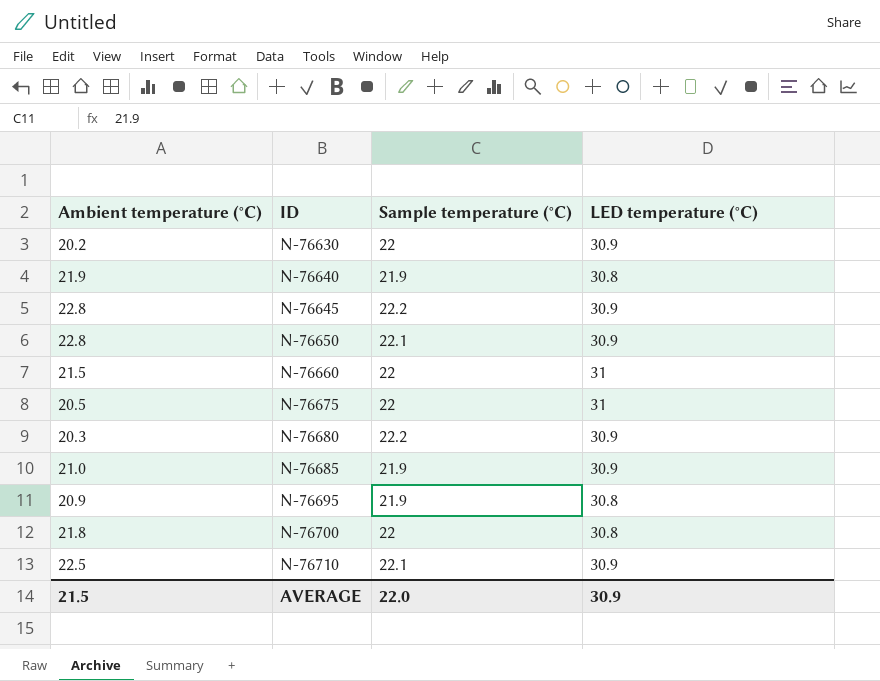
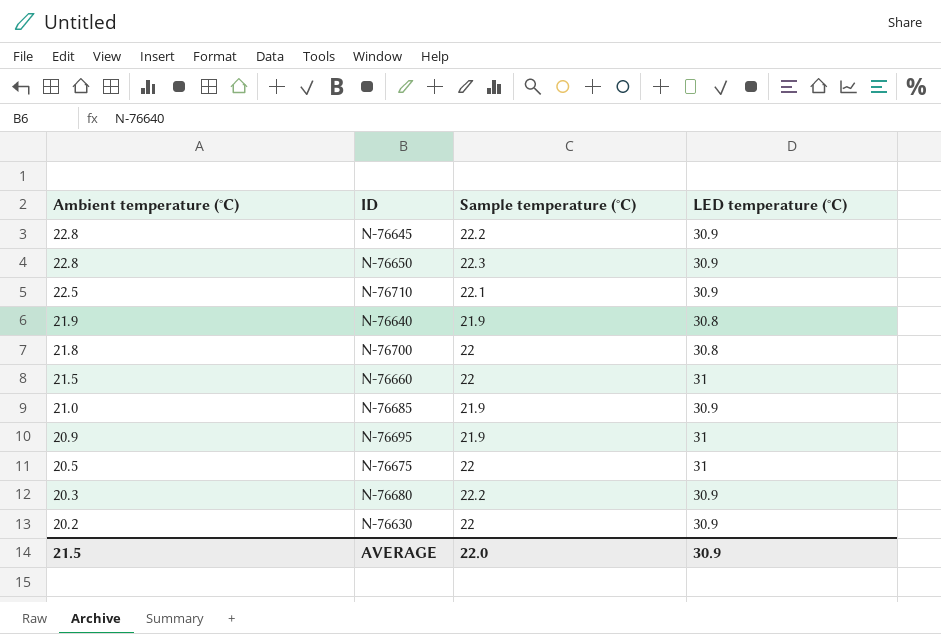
row order: ID ascending -> Ambient temperature (°C) descending
N-76650 | Sample temperature (°C): 22.1 -> 22.3
N-76695 | LED temperature (°C): 30.8 -> 31

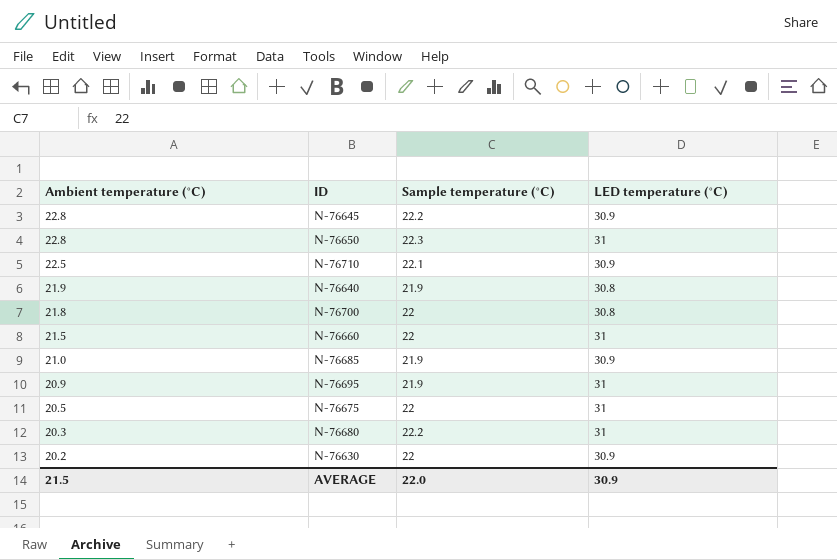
N-76650 | LED temperature (°C): 30.9 -> 31
N-76680 | LED temperature (°C): 30.9 -> 31

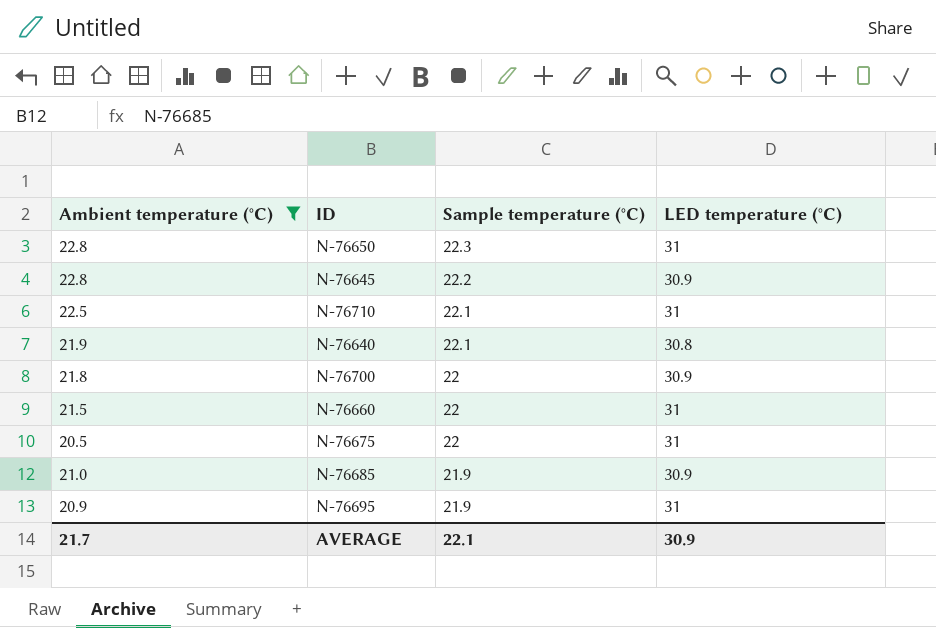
filter: none -> Ambient temperature (°C) >= 20.5
row order: Ambient temperature (°C) descending -> Sample temperature (°C) descending
N-76710 | LED temperature (°C): 30.9 -> 31
N-76640 | Sample temperature (°C): 21.9 -> 22.1
N-76700 | LED temperature (°C): 30.8 -> 30.9
AVERAGE | Ambient temperature (°C): 21.5 -> 21.7
AVERAGE | Sample temperature (°C): 22.0 -> 22.1

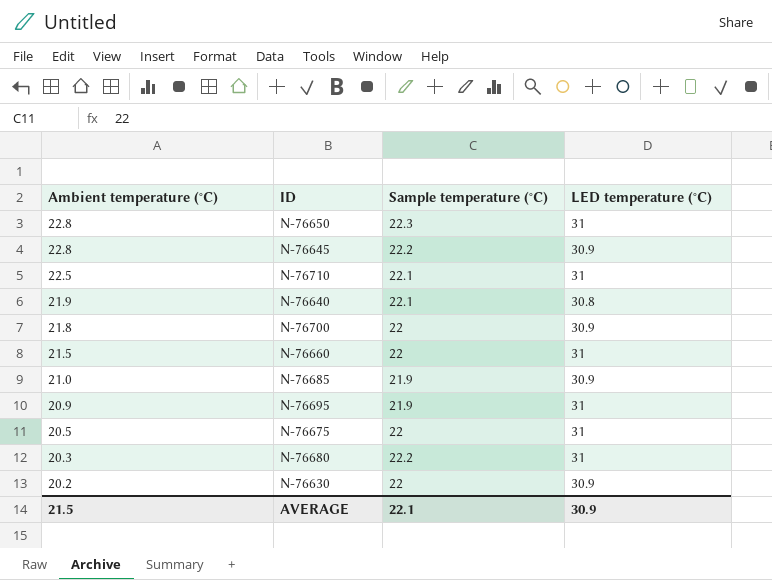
filter: Ambient temperature (°C) >= 20.5 -> none
row order: Sample temperature (°C) descending -> Ambient temperature (°C) descending
AVERAGE | Ambient temperature (°C): 21.7 -> 21.5

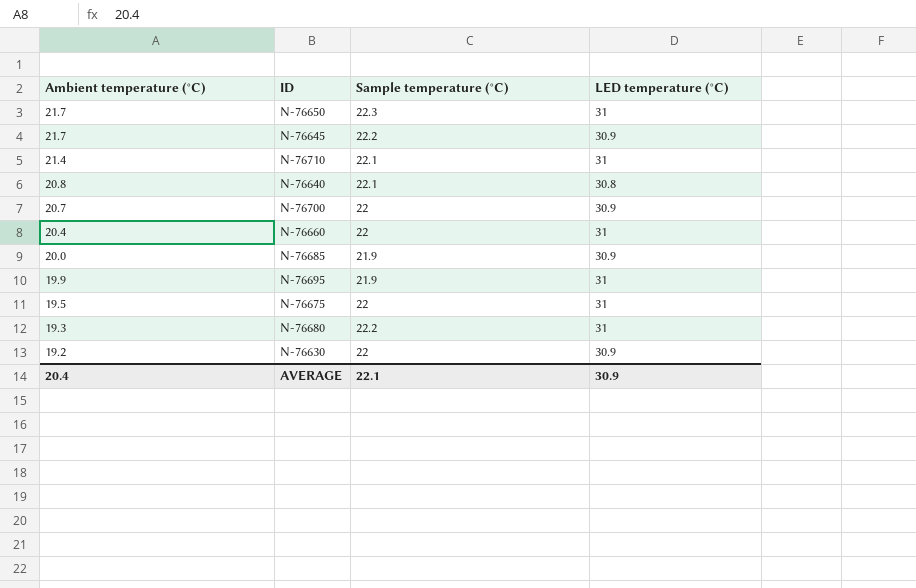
N-76650 | Ambient temperature (°C): 22.8 -> 21.7
N-76645 | Ambient temperature (°C): 22.8 -> 21.7
N-76710 | Ambient temperature (°C): 22.5 -> 21.4
N-76640 | Ambient temperature (°C): 21.9 -> 20.8
N-76700 | Ambient temperature (°C): 21.8 -> 20.7
N-76660 | Ambient temperature (°C): 21.5 -> 20.4
N-76685 | Ambient temperature (°C): 21.0 -> 20.0
N-76695 | Ambient temperature (°C): 20.9 -> 19.9
N-76675 | Ambient temperature (°C): 20.5 -> 19.5
N-76680 | Ambient temperature (°C): 20.3 -> 19.3
N-76630 | Ambient temperature (°C): 20.2 -> 19.2
AVERAGE | Ambient temperature (°C): 21.5 -> 20.4

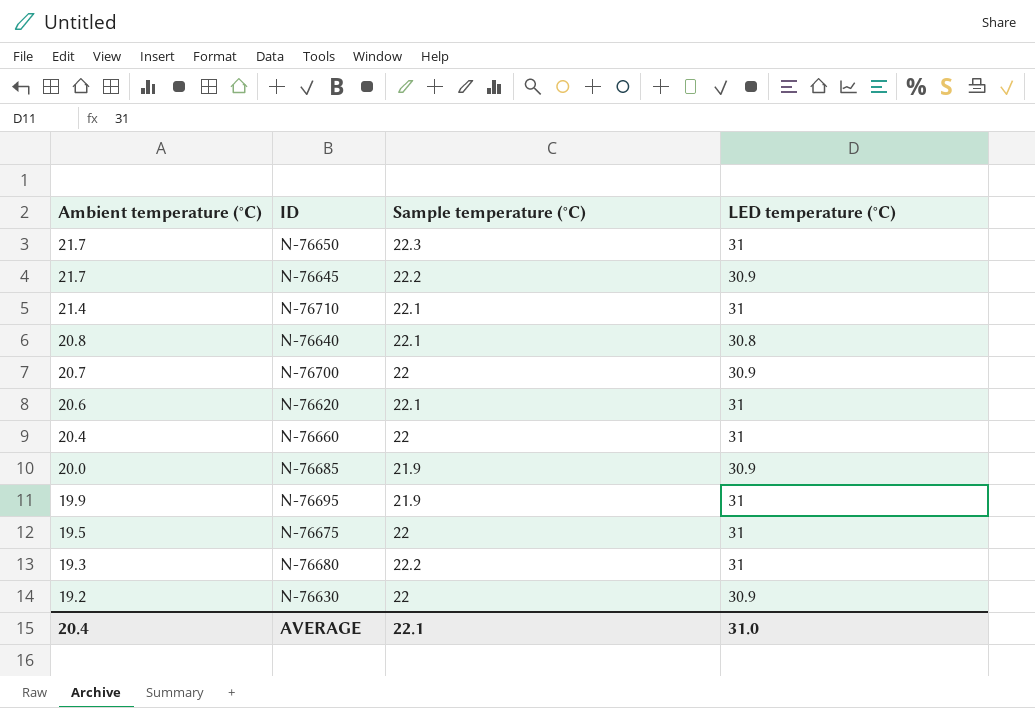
row N-76620: none -> 20.6 | 22.1 | 31
AVERAGE | LED temperature (°C): 30.9 -> 31.0

